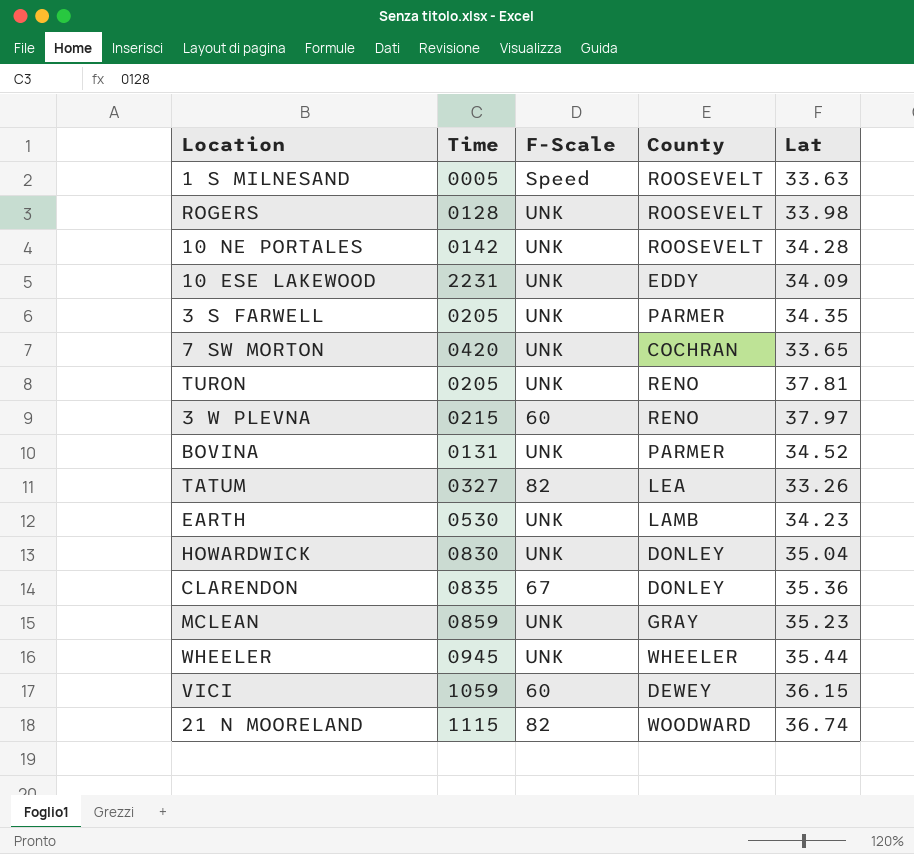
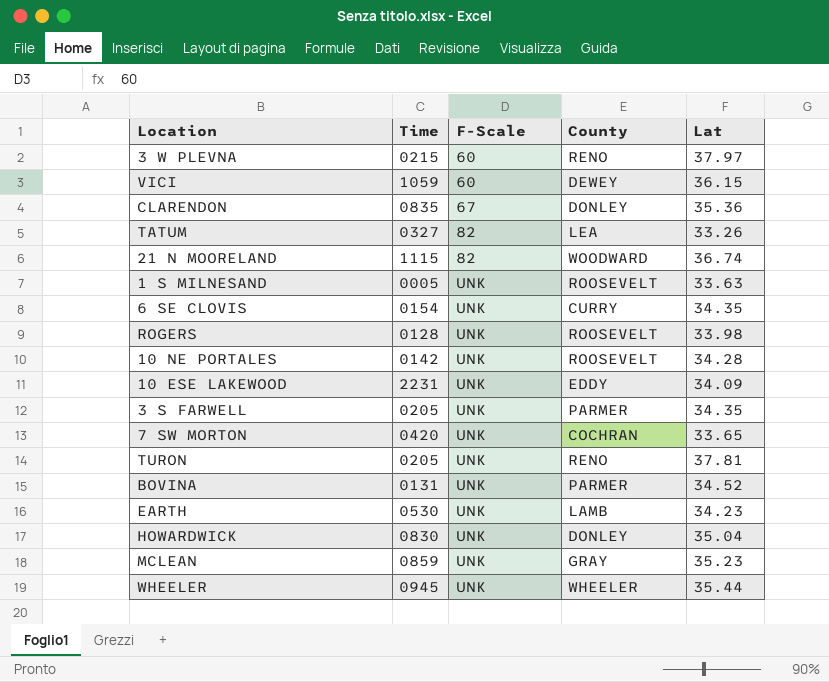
row order: none -> F-Scale ascending
1 S MILNESAND | F-Scale: Speed -> UNK
row 6 SE CLOVIS: none -> 0154 | UNK | CURRY | 34.35

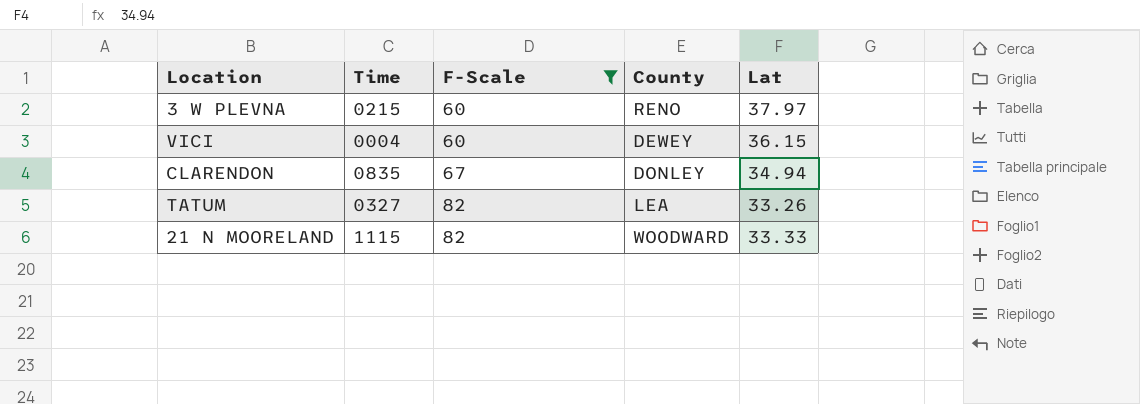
filter: none -> F-Scale != UNK
VICI | Time: 1059 -> 0004
CLARENDON | Lat: 35.36 -> 34.94
21 N MOORELAND | Lat: 36.74 -> 33.33

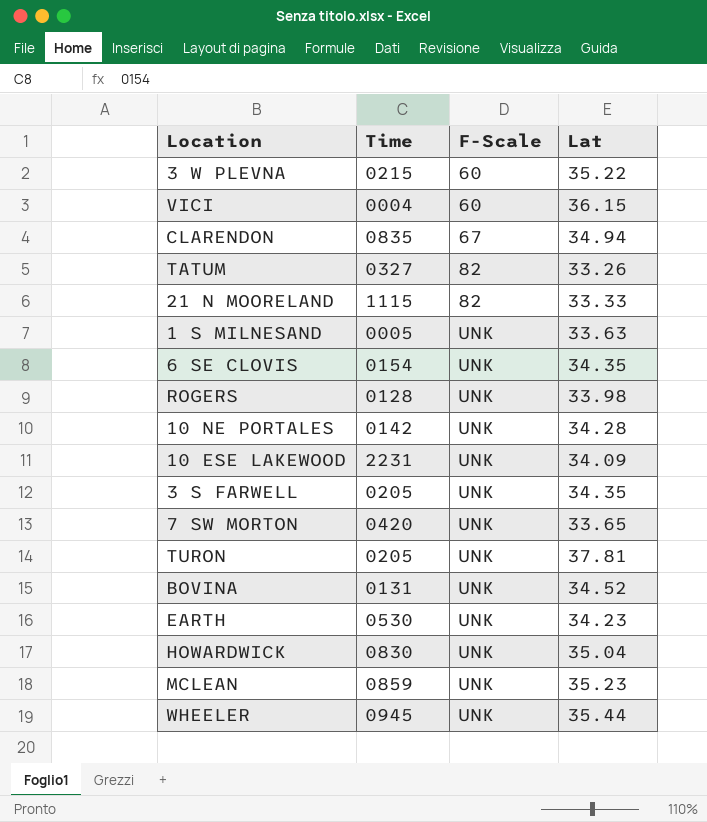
filter: F-Scale != UNK -> none
column County | position: 4 -> none
3 W PLEVNA | Lat: 37.97 -> 35.22

